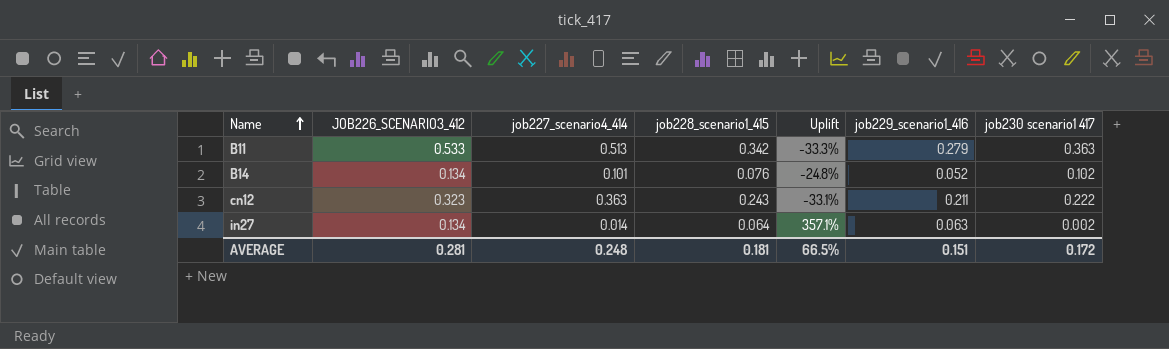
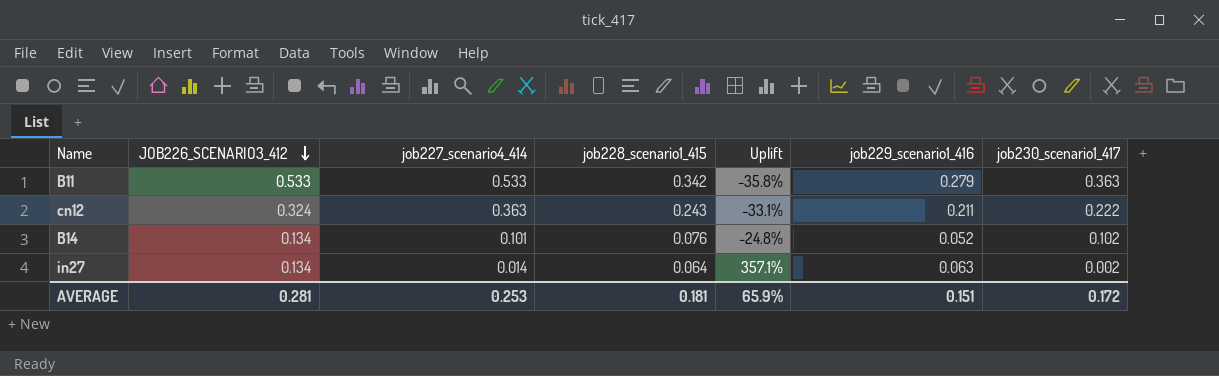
row order: Name ascending -> JOB226_SCENARIO3_412 descending
column name: job230 scenario1 417 -> job230_scenario1_417
B11 | job227_scenario4_414: 0.513 -> 0.533
B11 | Uplift: -33.3% -> -35.8%
cn12 | JOB226_SCENARIO3_412: 0.323 -> 0.324
AVERAGE | job227_scenario4_414: 0.248 -> 0.253
AVERAGE | Uplift: 66.5% -> 65.9%

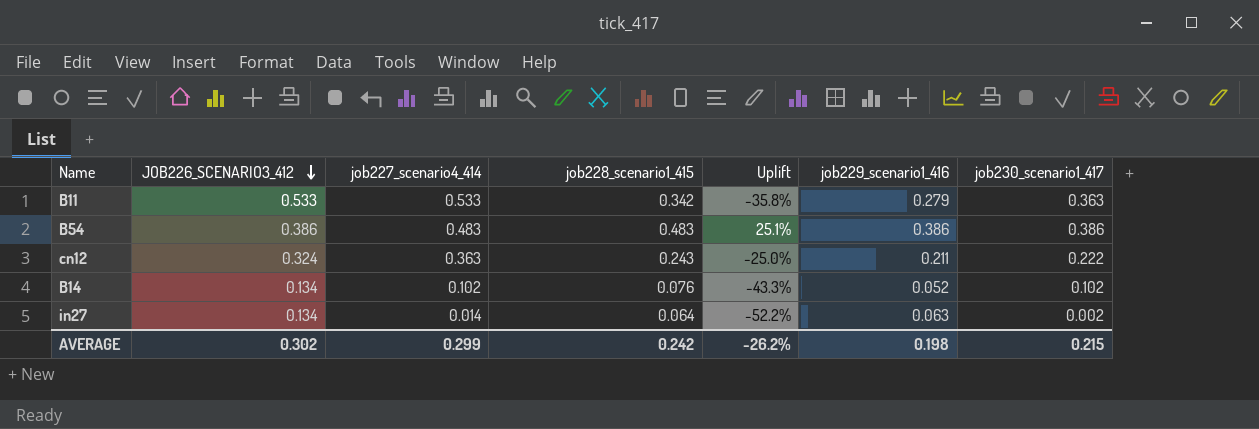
column Uplift | formula: ([job228_scenario1_415] - [job227_scenario4_414]) / [job227_scenario4_414] -> ([job228_scenario1_415] - [JOB226_SCENARIO3_412]) / [JOB226_SCENARIO3_412]
row B54: none -> 0.386 | 0.483 | 0.483 | 25.1% | 0.386 | 0.386
B14 | job227_scenario4_414: 0.101 -> 0.102
AVERAGE | JOB226_SCENARIO3_412: 0.281 -> 0.302
AVERAGE | job227_scenario4_414: 0.253 -> 0.299
AVERAGE | job228_scenario1_415: 0.181 -> 0.242
AVERAGE | Uplift: 65.9% -> -26.2%
AVERAGE | job229_scenario1_416: 0.151 -> 0.198
AVERAGE | job230_scenario1_417: 0.172 -> 0.215

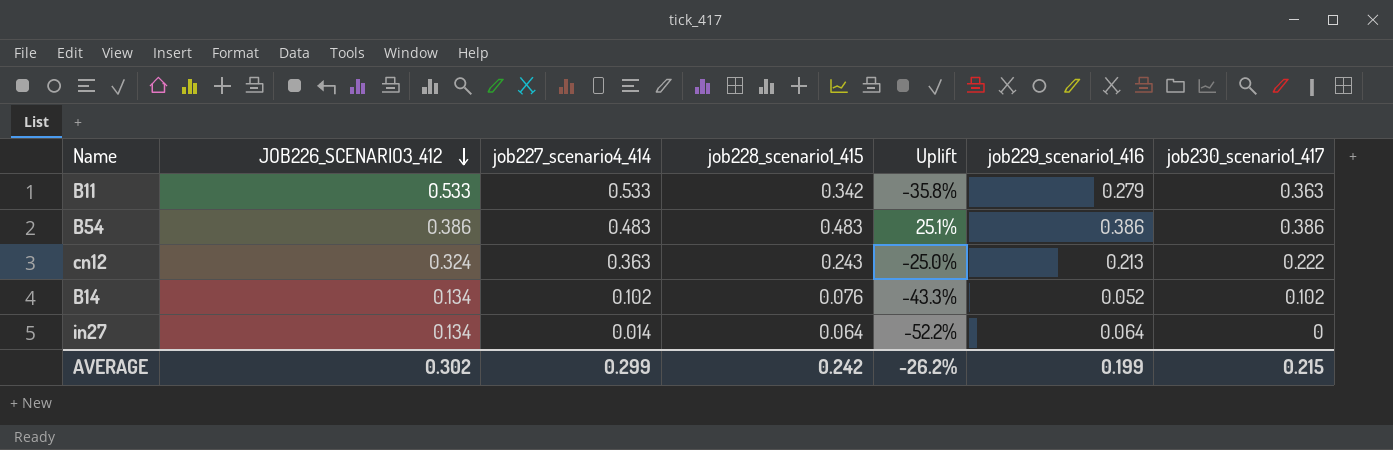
cn12 | job229_scenario1_416: 0.211 -> 0.213
in27 | job229_scenario1_416: 0.063 -> 0.064
in27 | job230_scenario1_417: 0.002 -> 0
AVERAGE | job229_scenario1_416: 0.198 -> 0.199

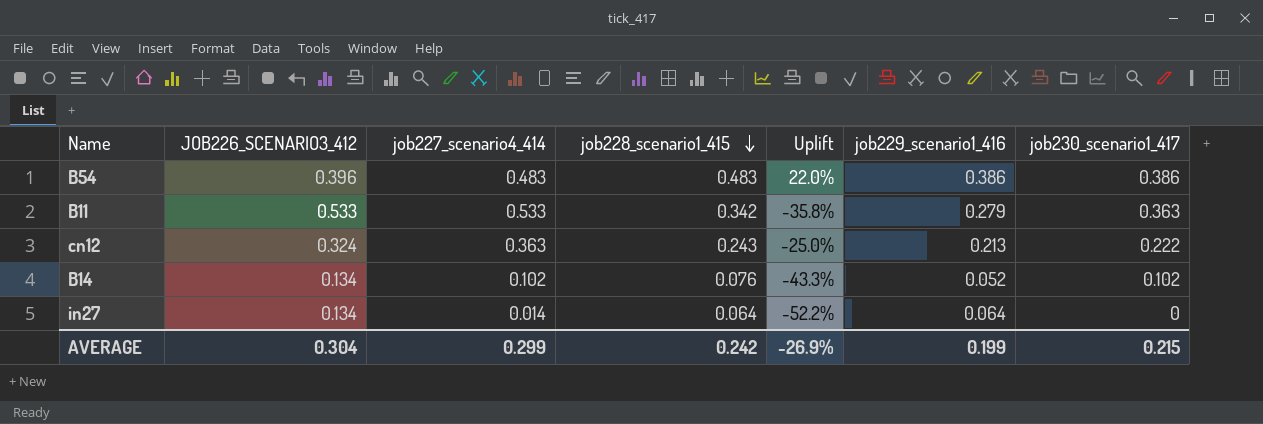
row order: JOB226_SCENARIO3_412 descending -> job228_scenario1_415 descending
B54 | JOB226_SCENARIO3_412: 0.386 -> 0.396
B54 | Uplift: 25.1% -> 22.0%
AVERAGE | JOB226_SCENARIO3_412: 0.302 -> 0.304
AVERAGE | Uplift: -26.2% -> -26.9%

